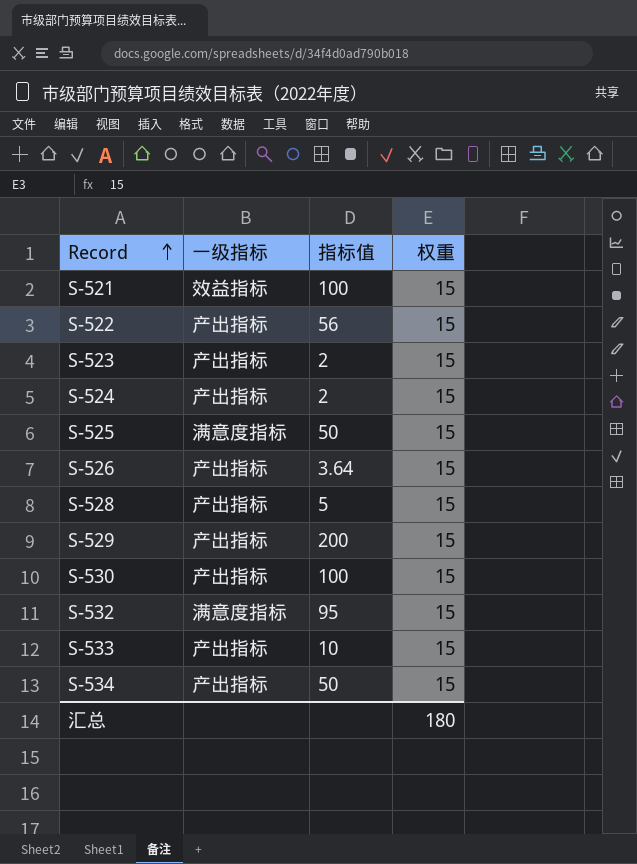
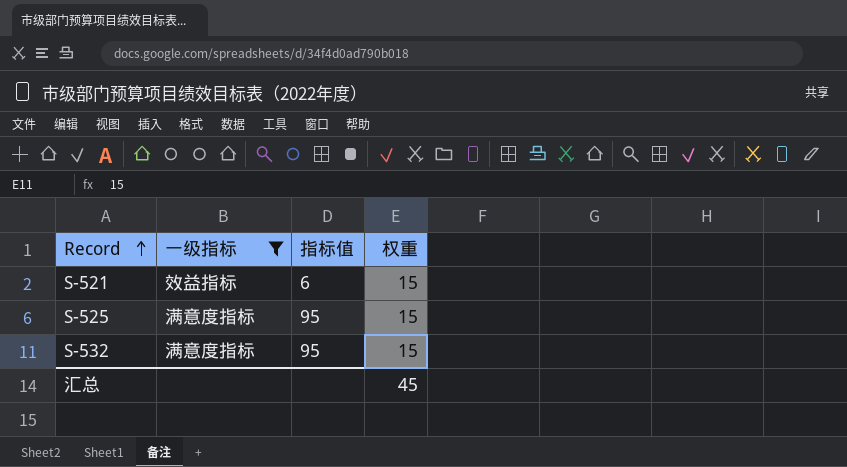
filter: none -> 一级指标 != 产出指标
S-521 | 指标值: 100 -> 6
S-525 | 指标值: 50 -> 95
汇总 | 权重: 180 -> 45

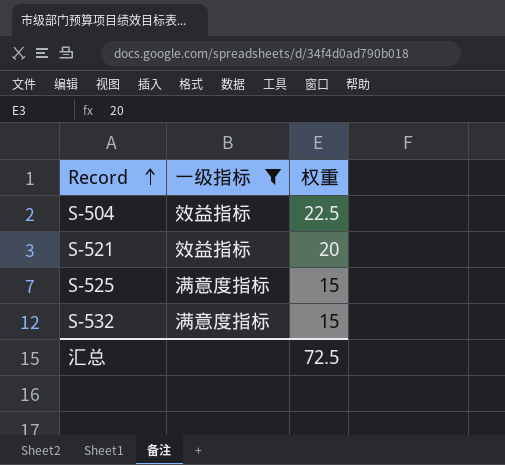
column 指标值 | position: 3 -> none
row S-504: none -> 效益指标 | 22.5
S-521 | 权重: 15 -> 20
汇总 | 权重: 45 -> 72.5

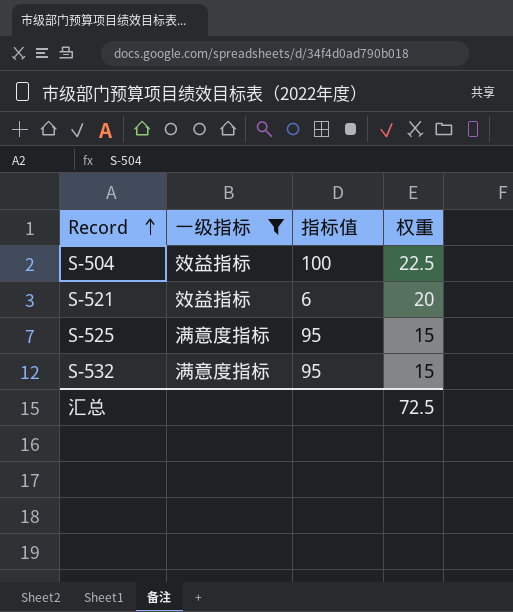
column 指标值 | position: none -> 3

